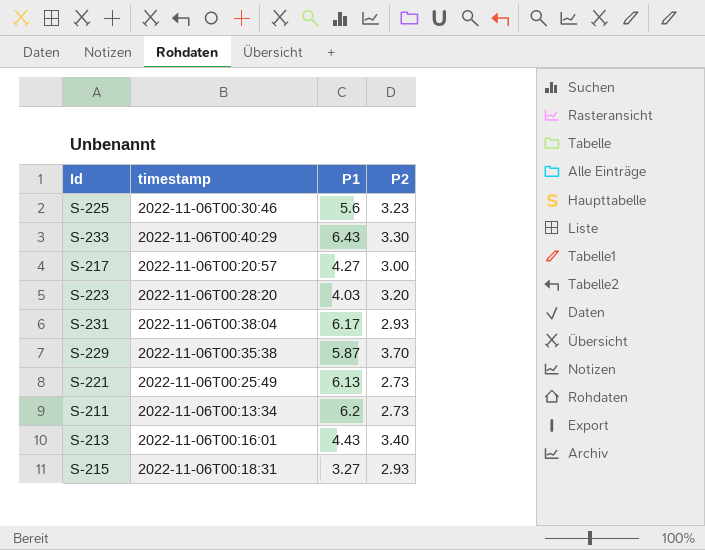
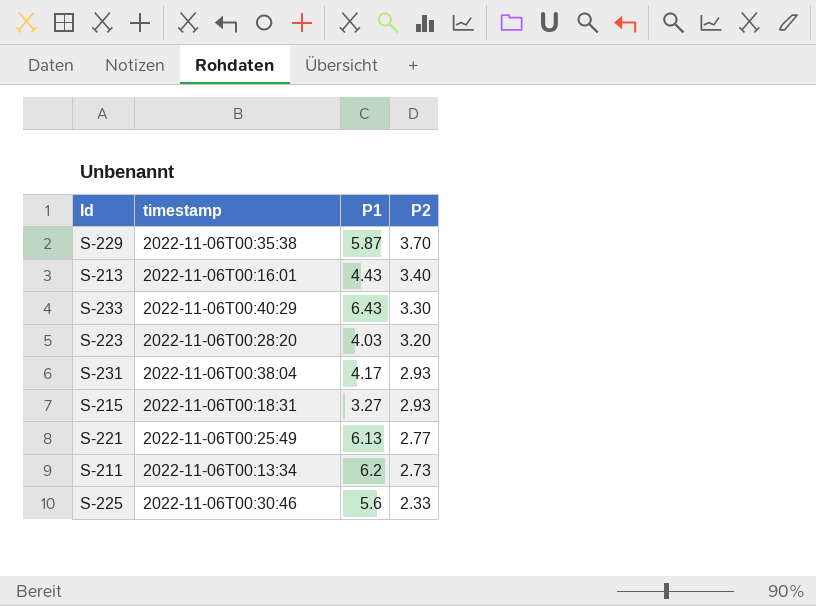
row order: none -> P2 descending
row S-217: 2022-11-06T00:20:57 | 4.27 | 3.00 -> none
S-231 | P1: 6.17 -> 4.17
S-221 | P2: 2.73 -> 2.77
S-225 | P2: 3.23 -> 2.33

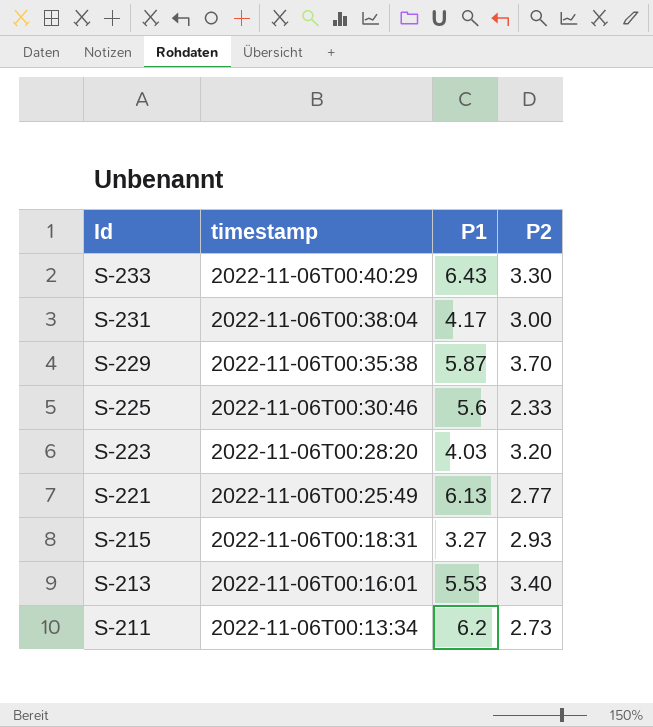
row order: P2 descending -> Id descending
S-231 | P2: 2.93 -> 3.00
S-213 | P1: 4.43 -> 5.53

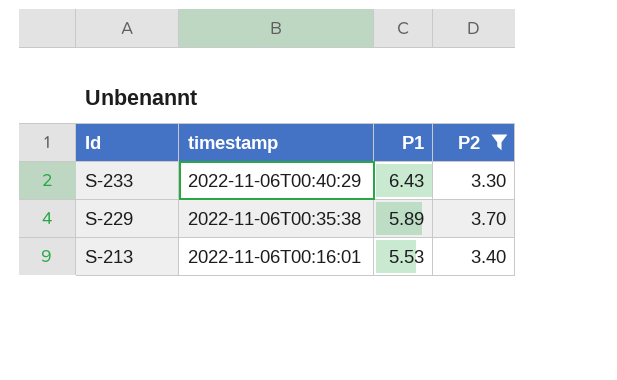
filter: none -> P2 >= 3.30
S-229 | P1: 5.87 -> 5.89

